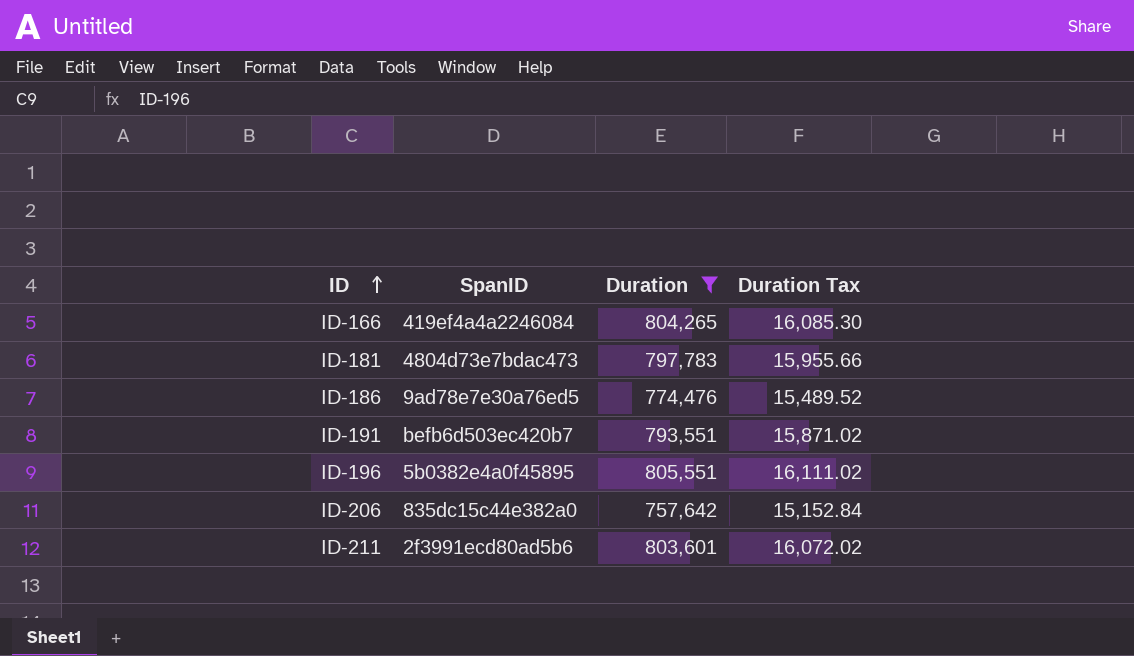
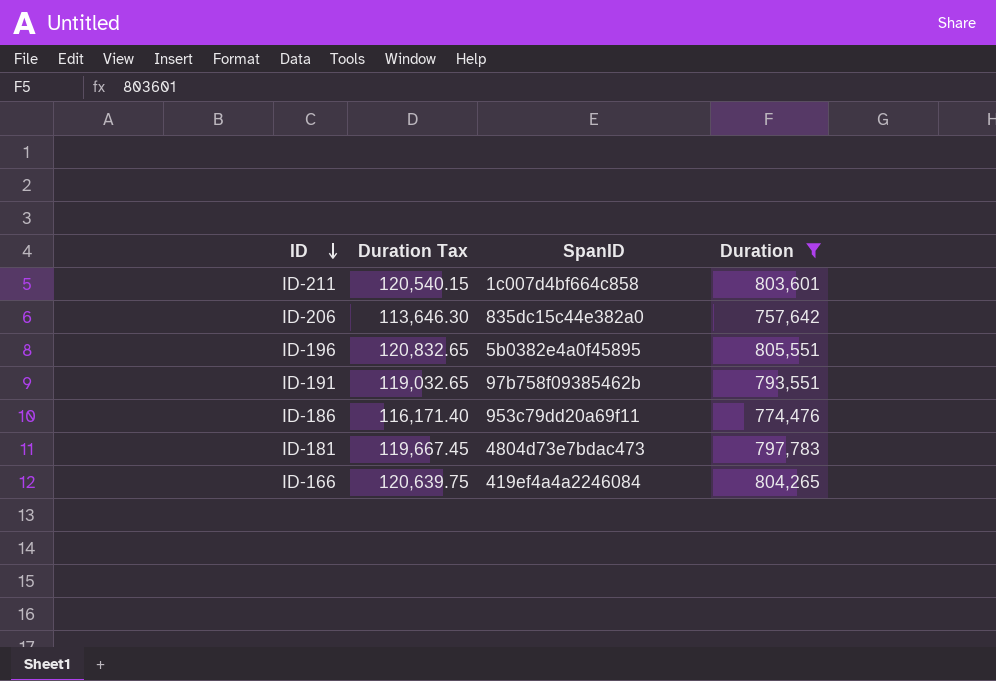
row order: ID ascending -> ID descending
column Duration Tax | formula: [Duration] * 0.02 -> [Duration] * 0.15
column Duration Tax | position: 4 -> 2
ID-211 | SpanID: 2f3991ecd80ad5b6 -> 1c007d4bf664c858
ID-191 | SpanID: befb6d503ec420b7 -> 97b758f09385462b
ID-186 | SpanID: 9ad78e7e30a76ed5 -> 953c79dd20a69f11

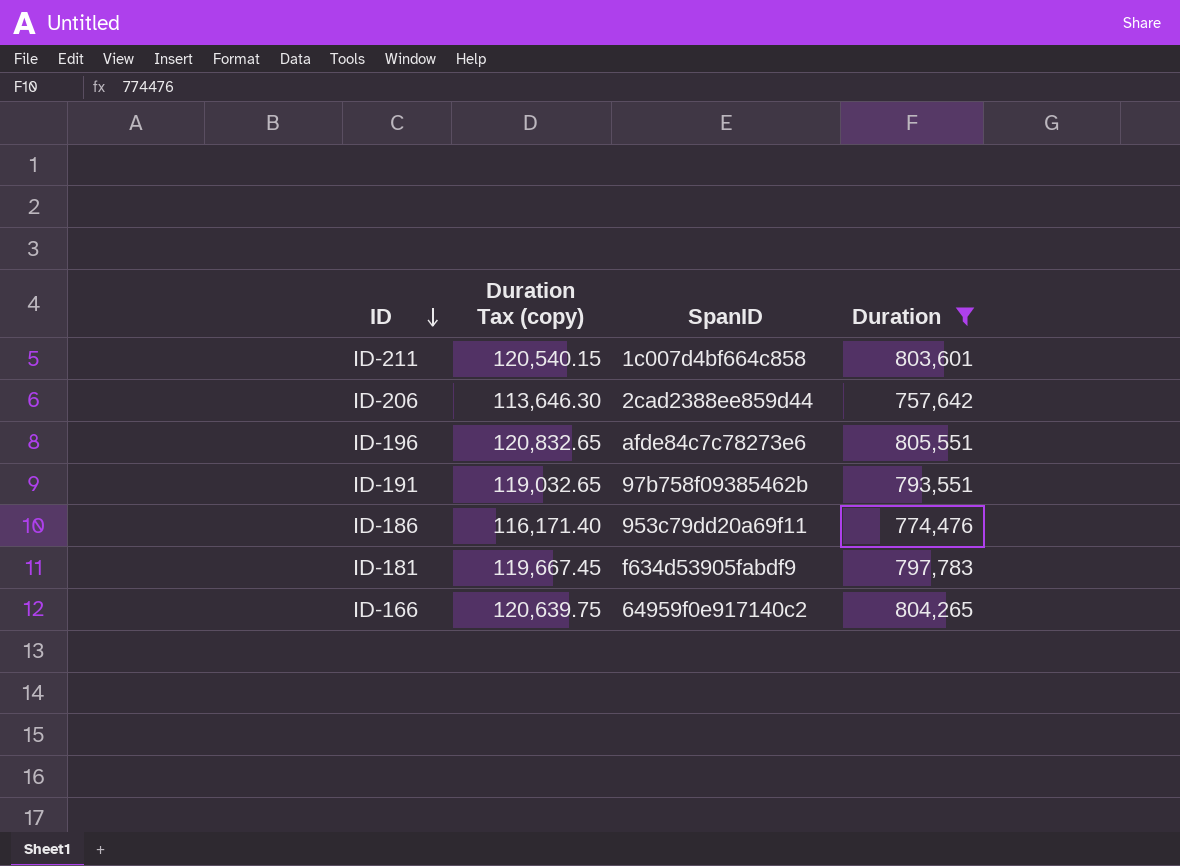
column name: Duration Tax -> Duration Tax (copy)
ID-206 | SpanID: 835dc15c44e382a0 -> 2cad2388ee859d44
ID-196 | SpanID: 5b0382e4a0f45895 -> afde84c7c78273e6
ID-181 | SpanID: 4804d73e7bdac473 -> f634d53905fabdf9
ID-166 | SpanID: 419ef4a4a2246084 -> 64959f0e917140c2

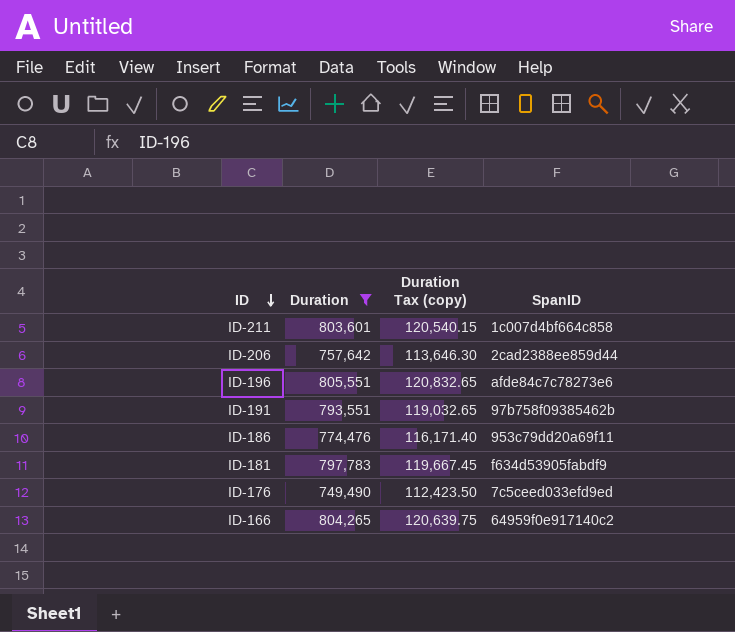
column Duration | position: 4 -> 2
row ID-176: none -> 749,490 | 112,423.50 | 7c5ceed033efd9ed

